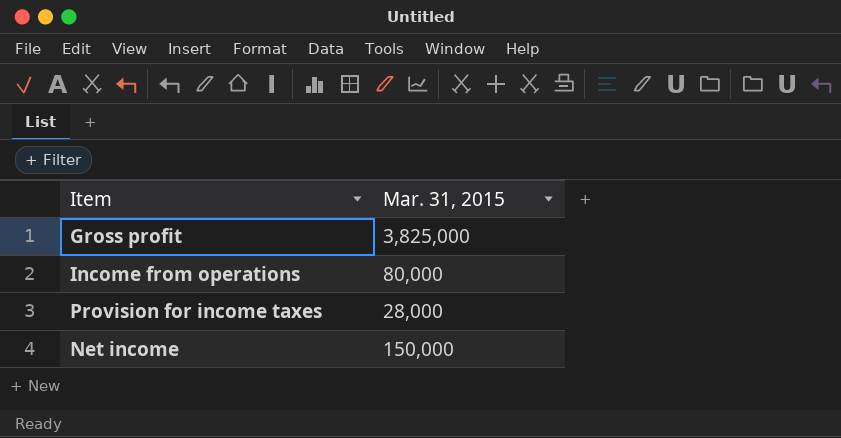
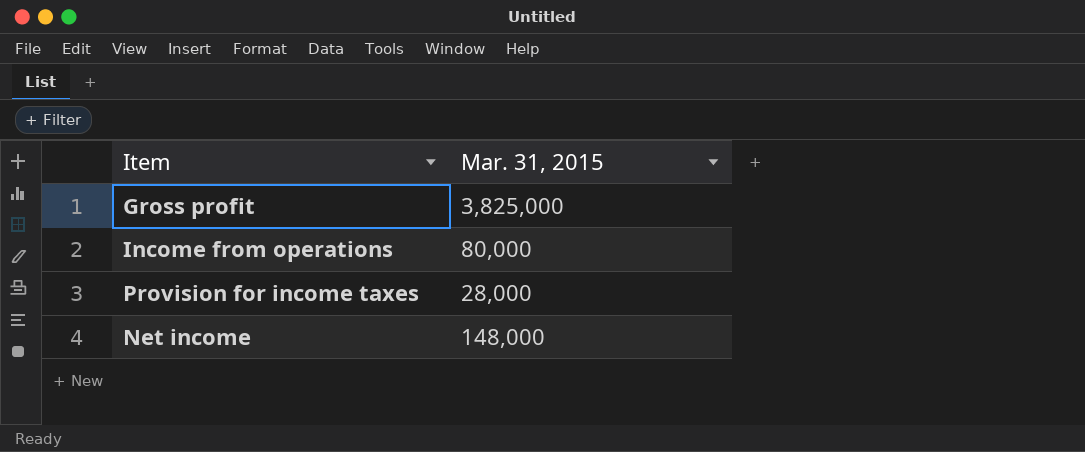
Net income | Mar. 31, 2015: 150,000 -> 148,000

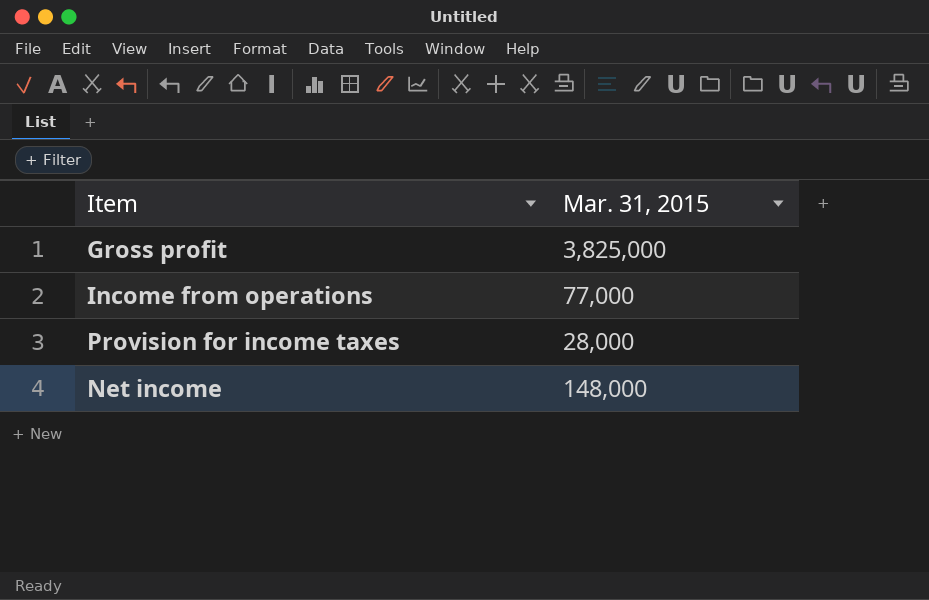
Income from operations | Mar. 31, 2015: 80,000 -> 77,000

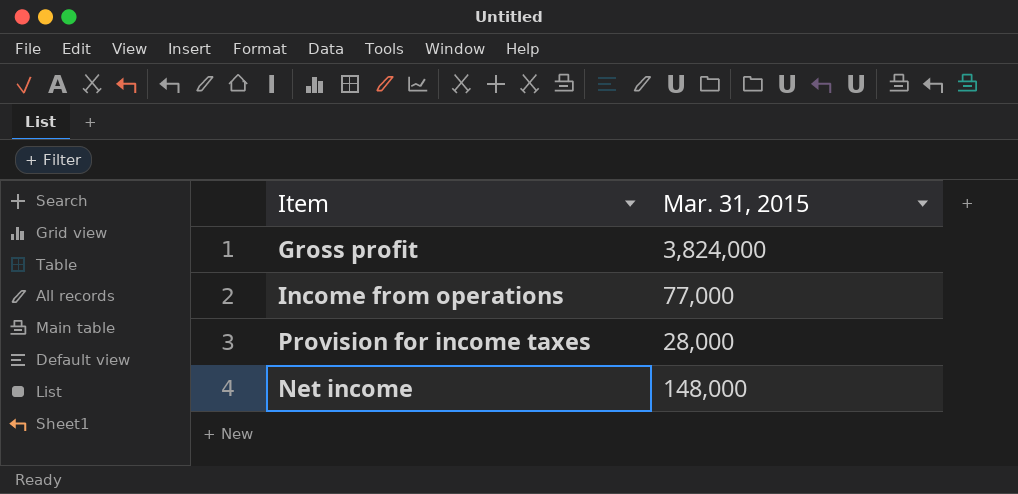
Gross profit | Mar. 31, 2015: 3,825,000 -> 3,824,000

